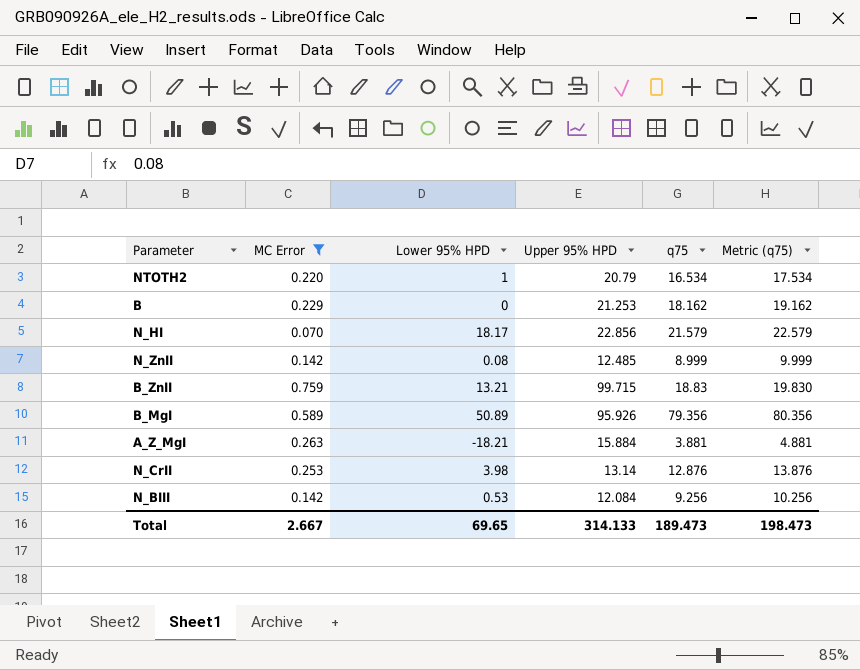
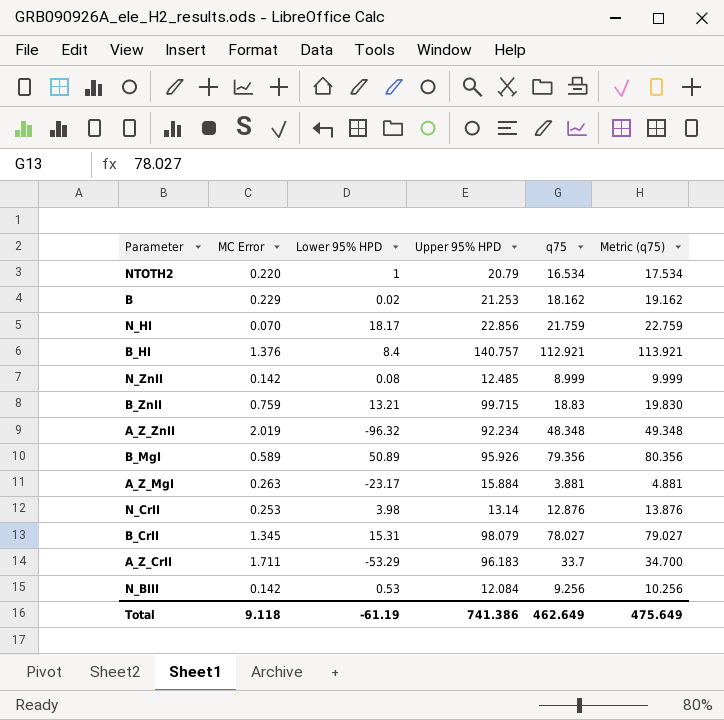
filter: MC Error <= 0.759 -> none
B | Lower 95% HPD: 0 -> 0.02
N_HI | q75: 21.579 -> 21.759
N_HI | Metric (q75): 22.579 -> 22.759
A_Z_MgI | Lower 95% HPD: -18.21 -> -23.17
Total | MC Error: 2.667 -> 9.118
Total | Lower 95% HPD: 69.65 -> -61.19
Total | Upper 95% HPD: 314.133 -> 741.386
Total | q75: 189.473 -> 462.649
Total | Metric (q75): 198.473 -> 475.649

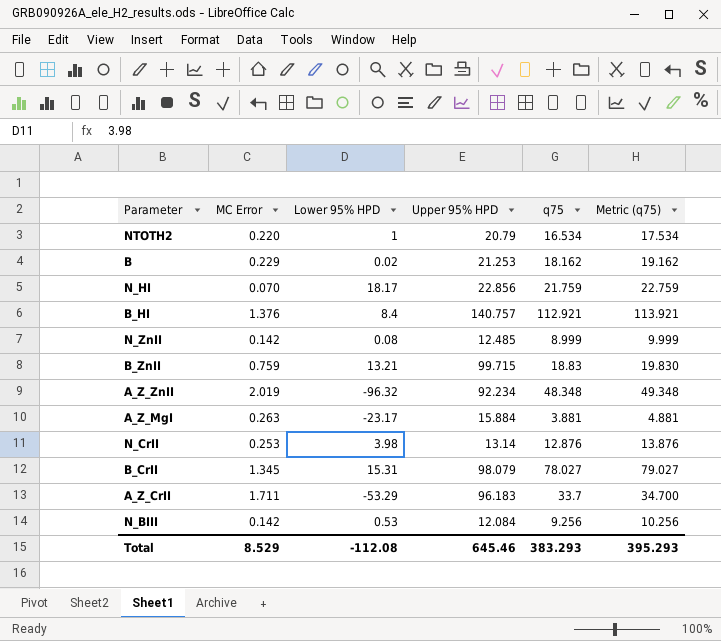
row B_MgI: 0.589 | 50.89 | 95.926 | 79.356 | 80.356 -> none
Total | MC Error: 9.118 -> 8.529
Total | Lower 95% HPD: -61.19 -> -112.08
Total | Upper 95% HPD: 741.386 -> 645.46
Total | q75: 462.649 -> 383.293
Total | Metric (q75): 475.649 -> 395.293

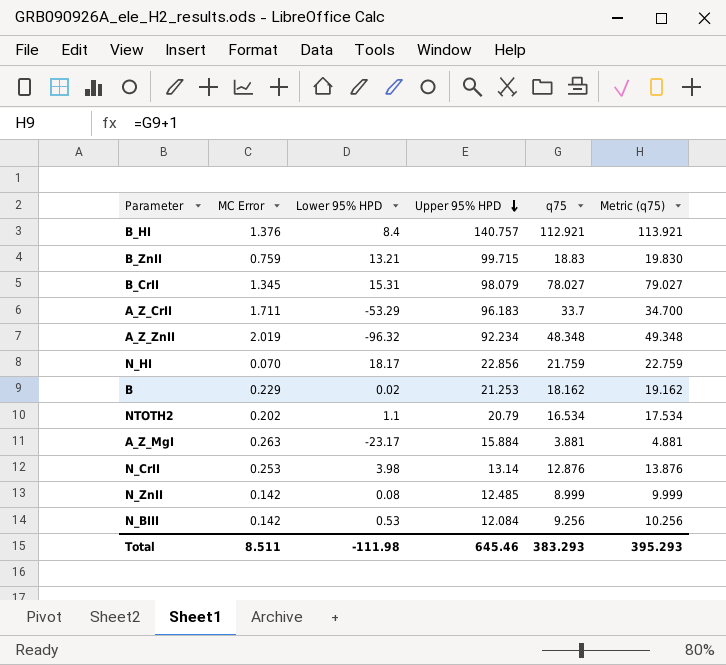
row order: none -> Upper 95% HPD descending
NTOTH2 | MC Error: 0.220 -> 0.202
NTOTH2 | Lower 95% HPD: 1 -> 1.1
Total | MC Error: 8.529 -> 8.511
Total | Lower 95% HPD: -112.08 -> -111.98

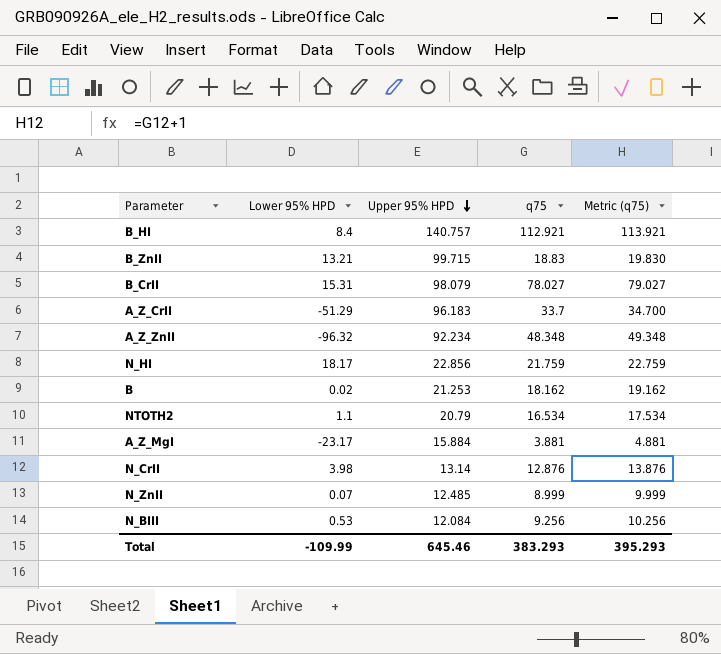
column MC Error | position: 2 -> none
A_Z_CrII | Lower 95% HPD: -53.29 -> -51.29
N_ZnII | Lower 95% HPD: 0.08 -> 0.07
Total | Lower 95% HPD: -111.98 -> -109.99

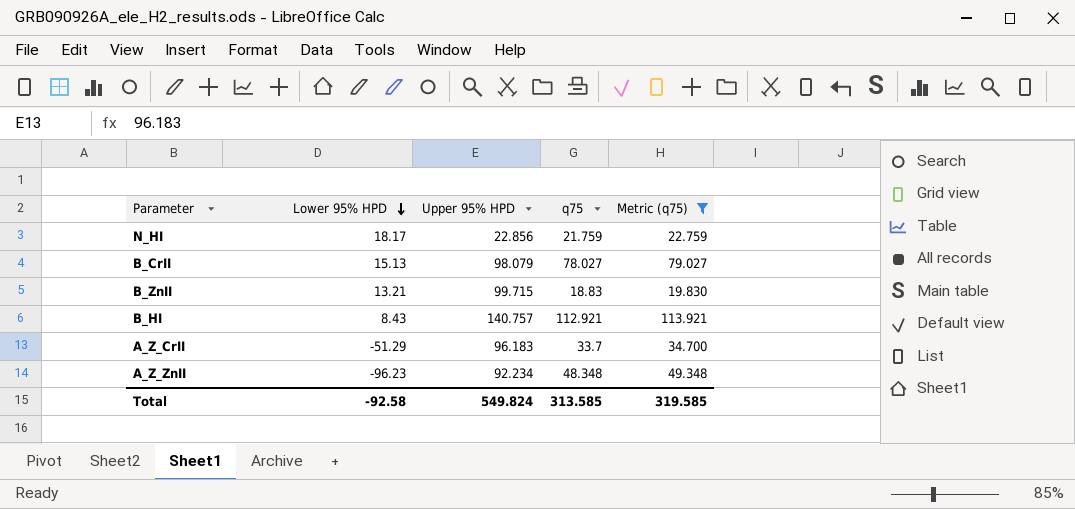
filter: none -> Metric (q75) >= 19.830
row order: Upper 95% HPD descending -> Lower 95% HPD descending
B_CrII | Lower 95% HPD: 15.31 -> 15.13
B_HI | Lower 95% HPD: 8.4 -> 8.43
A_Z_ZnII | Lower 95% HPD: -96.32 -> -96.23
Total | Lower 95% HPD: -109.99 -> -92.58
Total | Upper 95% HPD: 645.46 -> 549.824
Total | q75: 383.293 -> 313.585
Total | Metric (q75): 395.293 -> 319.585

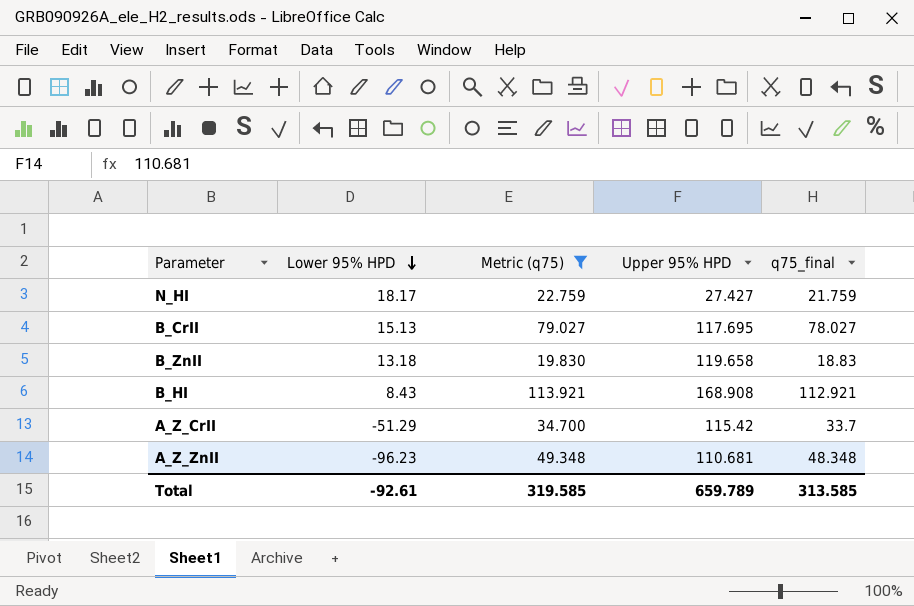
column Metric (q75) | position: 5 -> 3
column name: q75 -> q75_final
N_HI | Upper 95% HPD: 22.856 -> 27.427
B_CrII | Upper 95% HPD: 98.079 -> 117.695
B_ZnII | Lower 95% HPD: 13.21 -> 13.18
B_ZnII | Upper 95% HPD: 99.715 -> 119.658
B_HI | Upper 95% HPD: 140.757 -> 168.908
A_Z_CrII | Upper 95% HPD: 96.183 -> 115.42
A_Z_ZnII | Upper 95% HPD: 92.234 -> 110.681
Total | Lower 95% HPD: -92.58 -> -92.61
Total | Upper 95% HPD: 549.824 -> 659.789

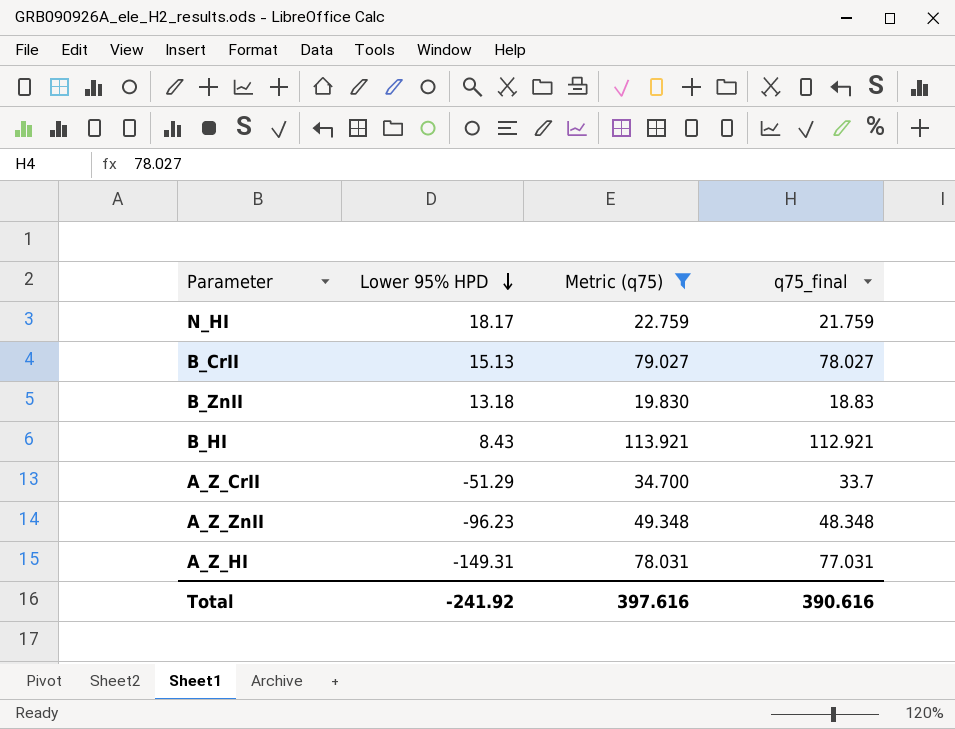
column Upper 95% HPD | position: 4 -> none
row A_Z_HI: none -> -149.31 | 78.031 | 77.031
Total | Lower 95% HPD: -92.61 -> -241.92
Total | Metric (q75): 319.585 -> 397.616
Total | q75_final: 313.585 -> 390.616

